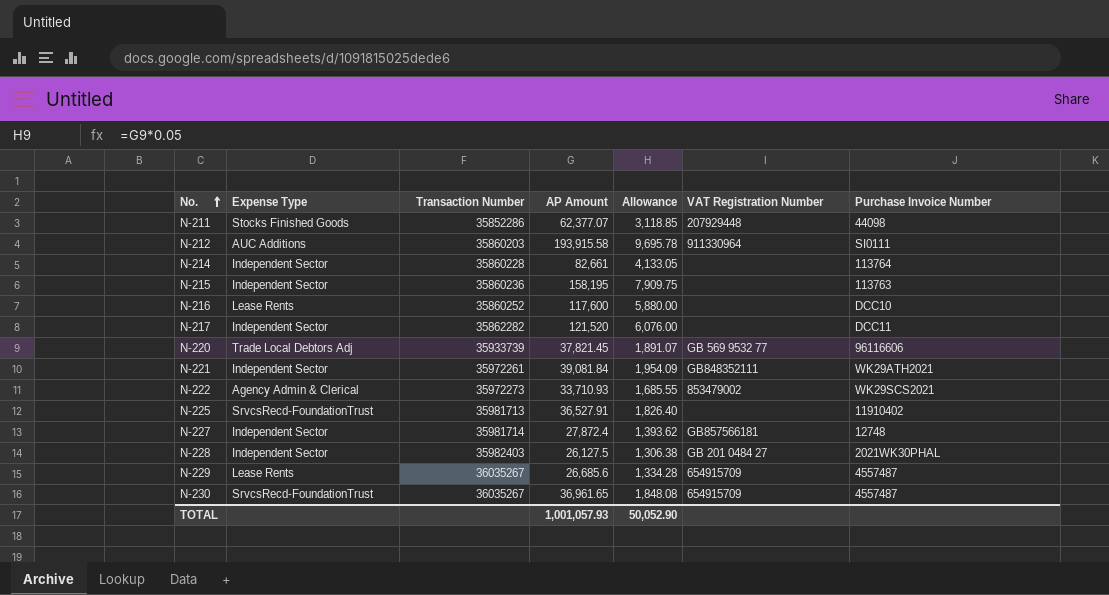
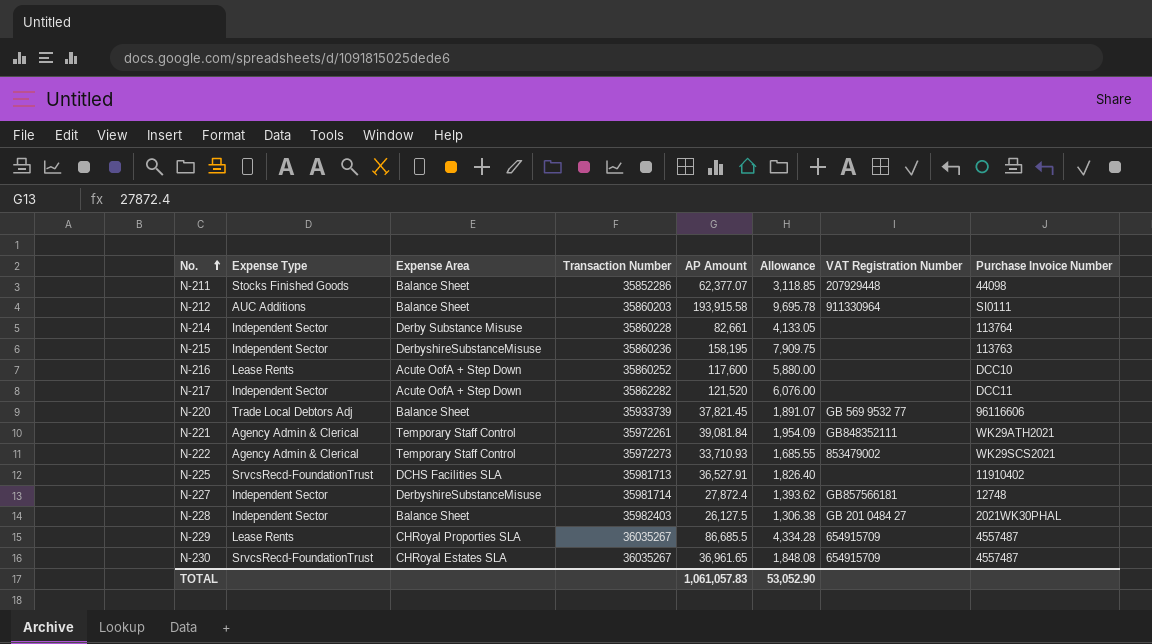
column Expense Area | position: none -> 3
N-221 | Expense Type: Independent Sector -> Agency Admin & Clerical
N-229 | AP Amount: 26,685.6 -> 86,685.5
N-229 | Allowance: 1,334.28 -> 4,334.28
TOTAL | AP Amount: 1,001,057.93 -> 1,061,057.83
TOTAL | Allowance: 50,052.90 -> 53,052.90

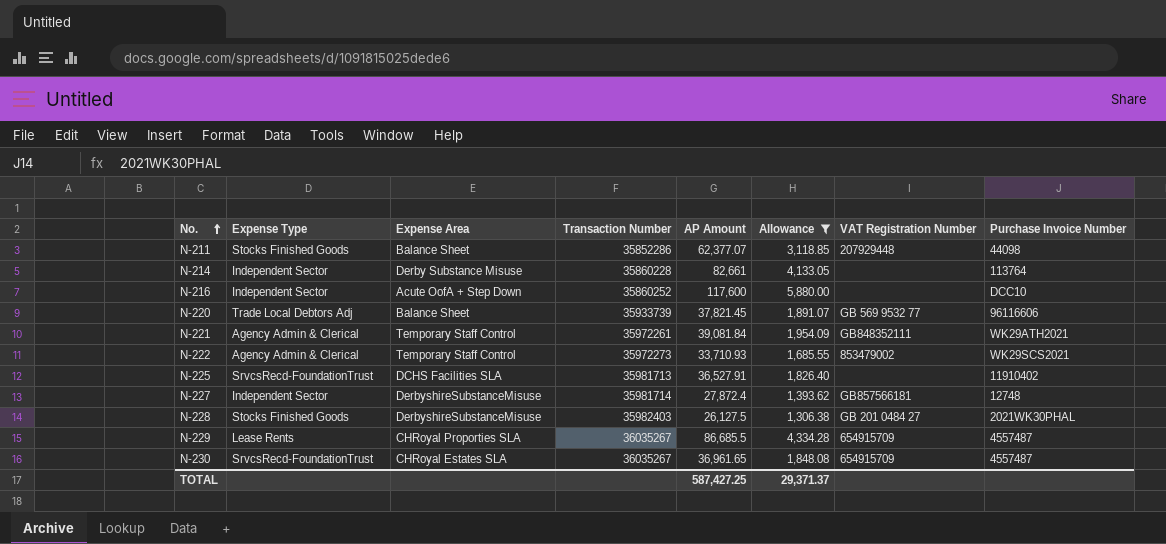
filter: none -> Allowance <= 5,880.00
N-216 | Expense Type: Lease Rents -> Independent Sector
N-228 | Expense Type: Independent Sector -> Stocks Finished Goods
N-228 | Expense Area: Balance Sheet -> DerbyshireSubstanceMisuse
TOTAL | AP Amount: 1,061,057.83 -> 587,427.25
TOTAL | Allowance: 53,052.90 -> 29,371.37

